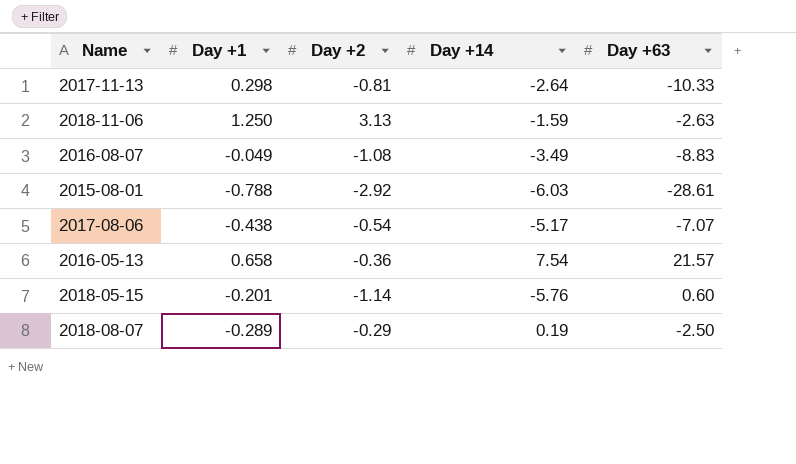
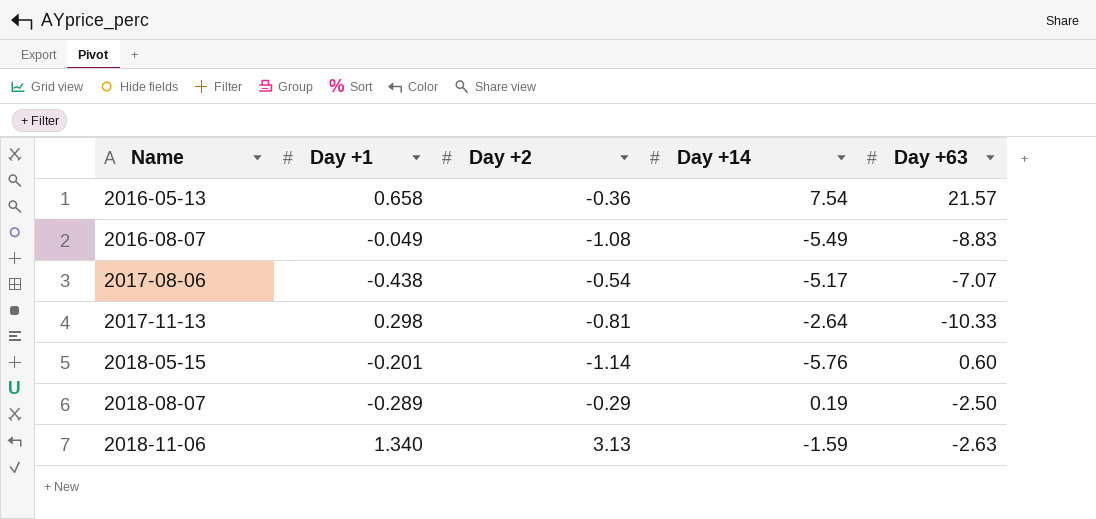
row order: none -> Name ascending
row 2015-08-01: -0.788 | -2.92 | -6.03 | -28.61 -> none
2016-08-07 | Day +14: -3.49 -> -5.49
2018-11-06 | Day +1: 1.250 -> 1.340

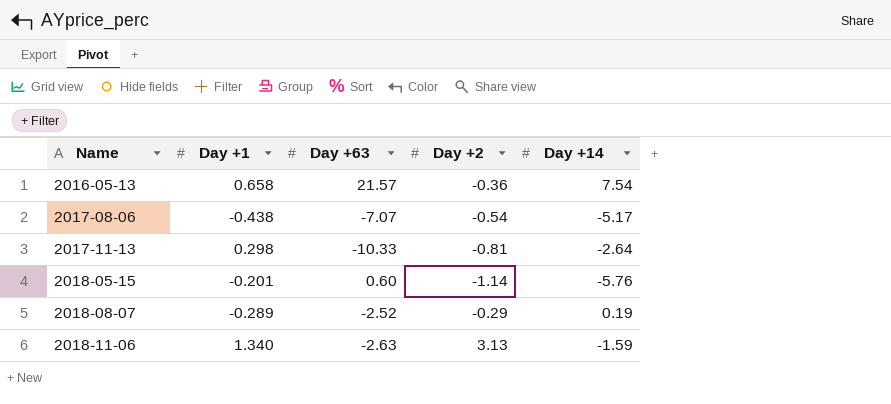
column Day +63 | position: 5 -> 3
row 2016-08-07: -0.049 | -1.08 | -5.49 | -8.83 -> none
2018-08-07 | Day +63: -2.50 -> -2.52

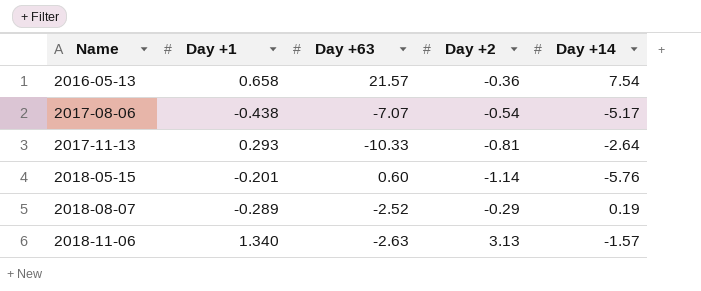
2017-11-13 | Day +1: 0.298 -> 0.293
2018-11-06 | Day +14: -1.59 -> -1.57

